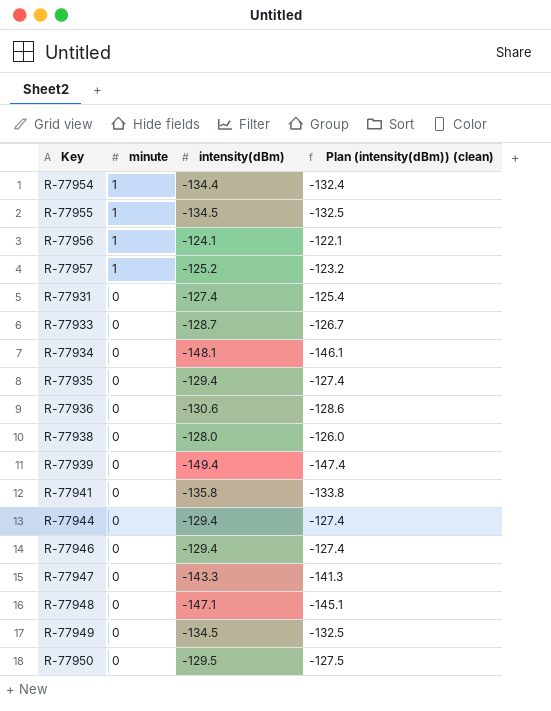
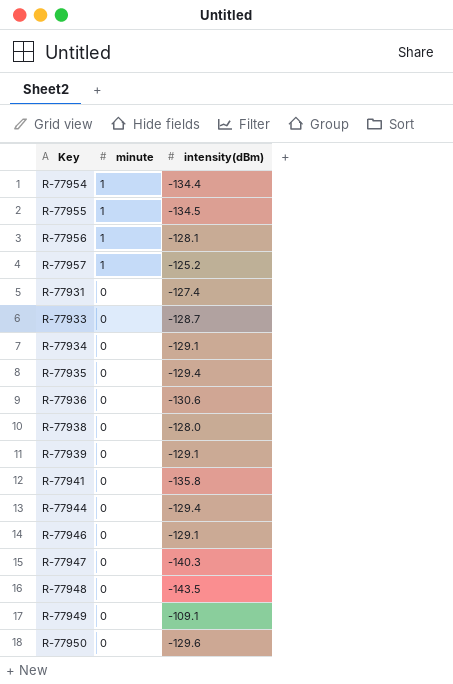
column Plan (intensity(dBm)) (clean) | formula: [intensity(dBm)] + 2 -> none
R-77956 | intensity(dBm): -124.1 -> -128.1
R-77934 | intensity(dBm): -148.1 -> -129.1
R-77939 | intensity(dBm): -149.4 -> -129.1
R-77946 | intensity(dBm): -129.4 -> -129.1
R-77947 | intensity(dBm): -143.3 -> -140.3
R-77948 | intensity(dBm): -147.1 -> -143.5
R-77949 | intensity(dBm): -134.5 -> -109.1
R-77950 | intensity(dBm): -129.5 -> -129.6

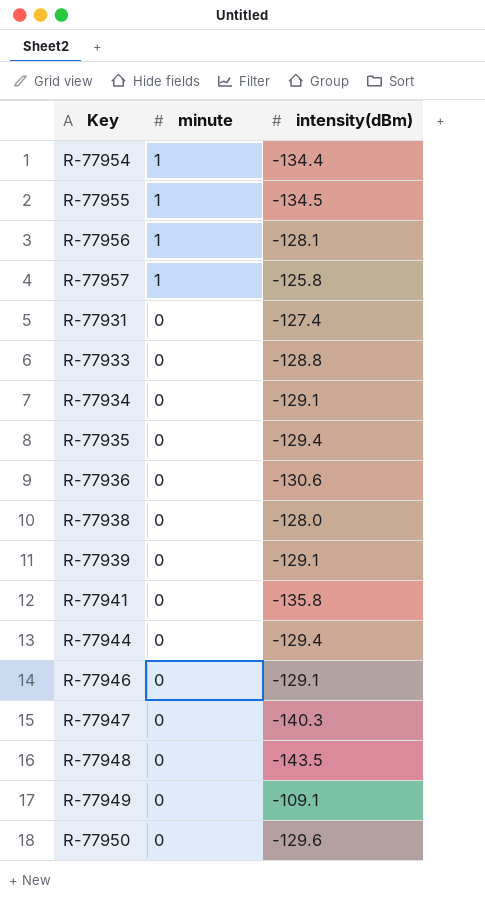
R-77957 | intensity(dBm): -125.2 -> -125.8
R-77933 | intensity(dBm): -128.7 -> -128.8

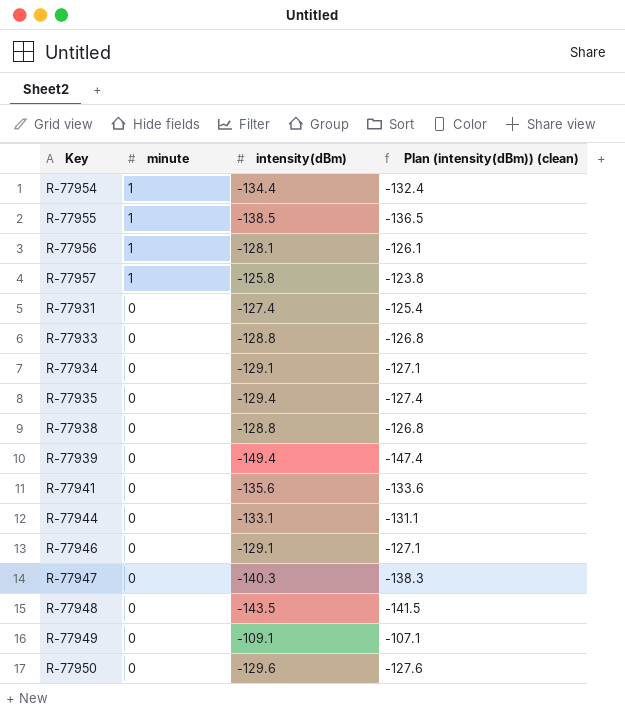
column Plan (intensity(dBm)) (clean) | formula: none -> [intensity(dBm)] + 2
row R-77936: 0 | -130.6 -> none
R-77955 | intensity(dBm): -134.5 -> -138.5
R-77938 | intensity(dBm): -128.0 -> -128.8
R-77939 | intensity(dBm): -129.1 -> -149.4
R-77941 | intensity(dBm): -135.8 -> -135.6
R-77944 | intensity(dBm): -129.4 -> -133.1

